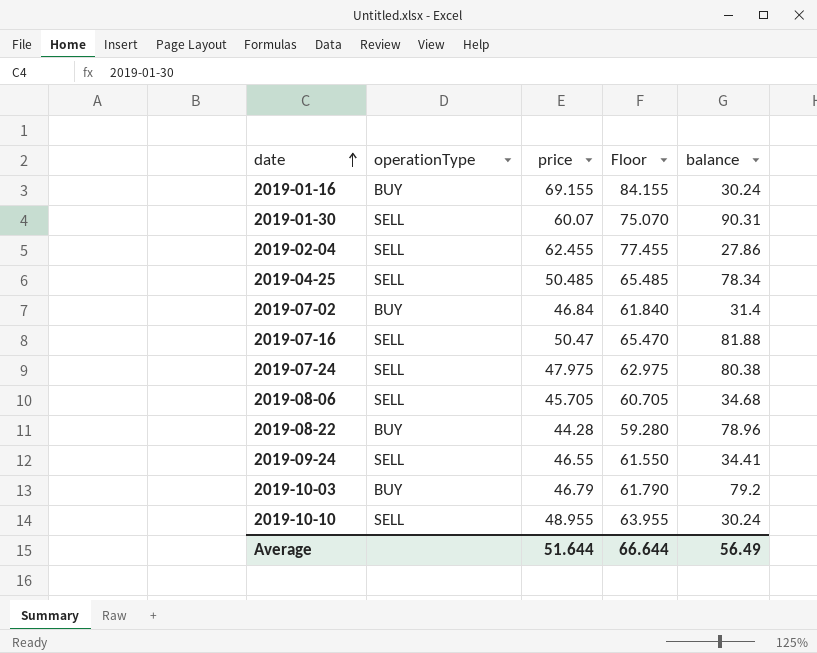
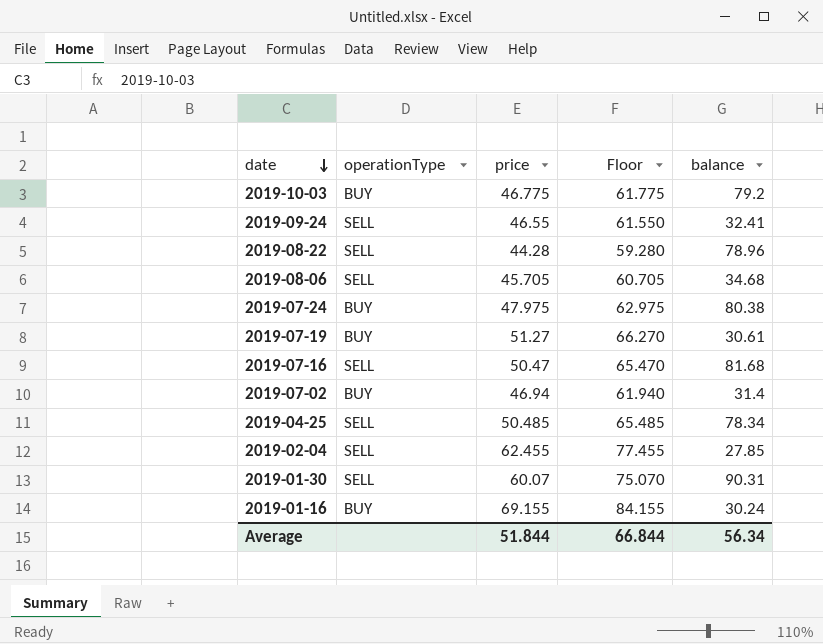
row order: date ascending -> date descending
row 2019-10-10: SELL | 48.955 | 63.955 | 30.24 -> none
2019-10-03 | price: 46.79 -> 46.775
2019-10-03 | Floor: 61.790 -> 61.775
2019-09-24 | balance: 34.41 -> 32.41
2019-08-22 | operationType: BUY -> SELL
2019-07-24 | operationType: SELL -> BUY
row 2019-07-19: none -> BUY | 51.27 | 66.270 | 30.61
2019-07-16 | balance: 81.88 -> 81.68
2019-07-02 | price: 46.84 -> 46.94
2019-07-02 | Floor: 61.840 -> 61.940
2019-02-04 | balance: 27.86 -> 27.85
Average | price: 51.644 -> 51.844
Average | Floor: 66.644 -> 66.844
Average | balance: 56.49 -> 56.34

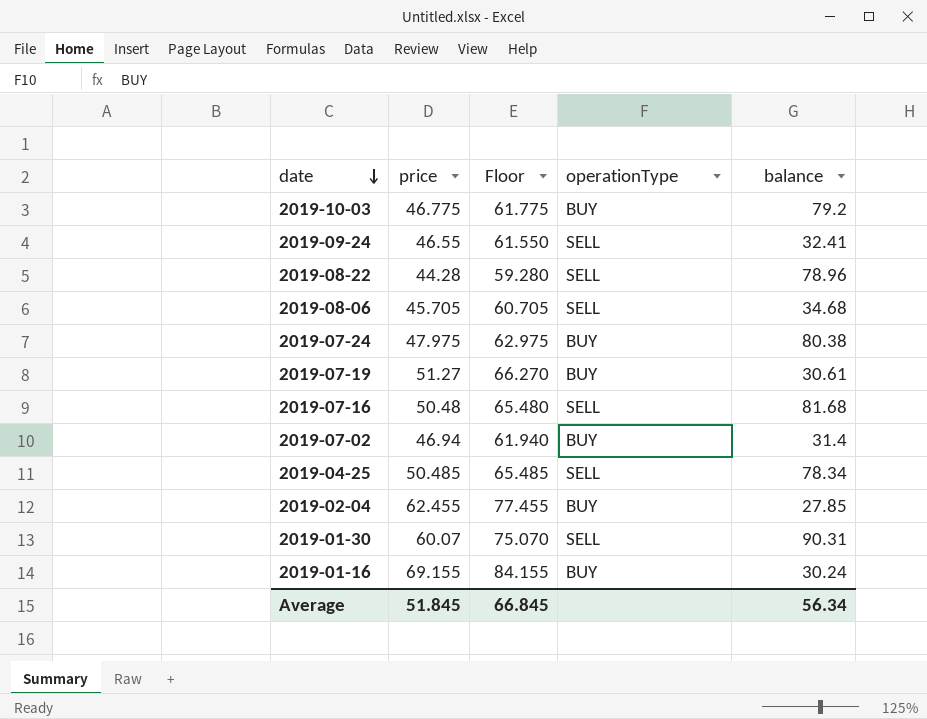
column operationType | position: 2 -> 4
2019-07-16 | price: 50.47 -> 50.48
2019-07-16 | Floor: 65.470 -> 65.480
2019-02-04 | operationType: SELL -> BUY
Average | price: 51.844 -> 51.845
Average | Floor: 66.844 -> 66.845

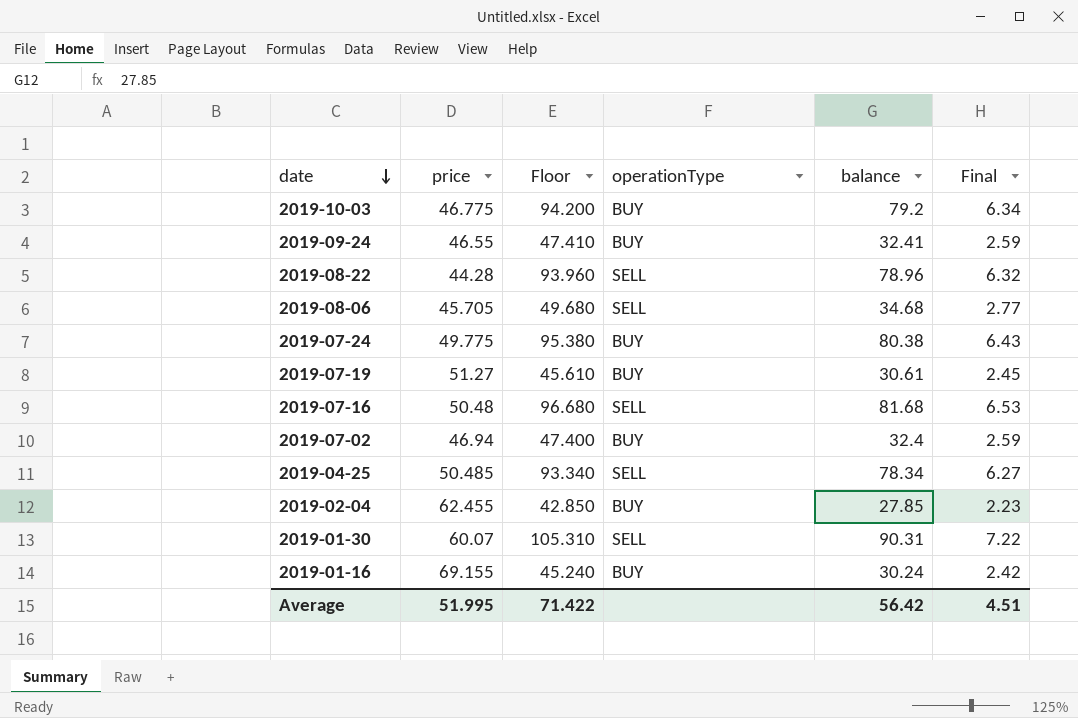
column Floor | formula: [price] + 15 -> [balance] + 15
column Final | formula: none -> [balance] * 0.08
2019-09-24 | operationType: SELL -> BUY
2019-07-24 | price: 47.975 -> 49.775
2019-07-02 | balance: 31.4 -> 32.4
Average | price: 51.845 -> 51.995
Average | Floor: 66.845 -> 71.422
Average | balance: 56.34 -> 56.42

